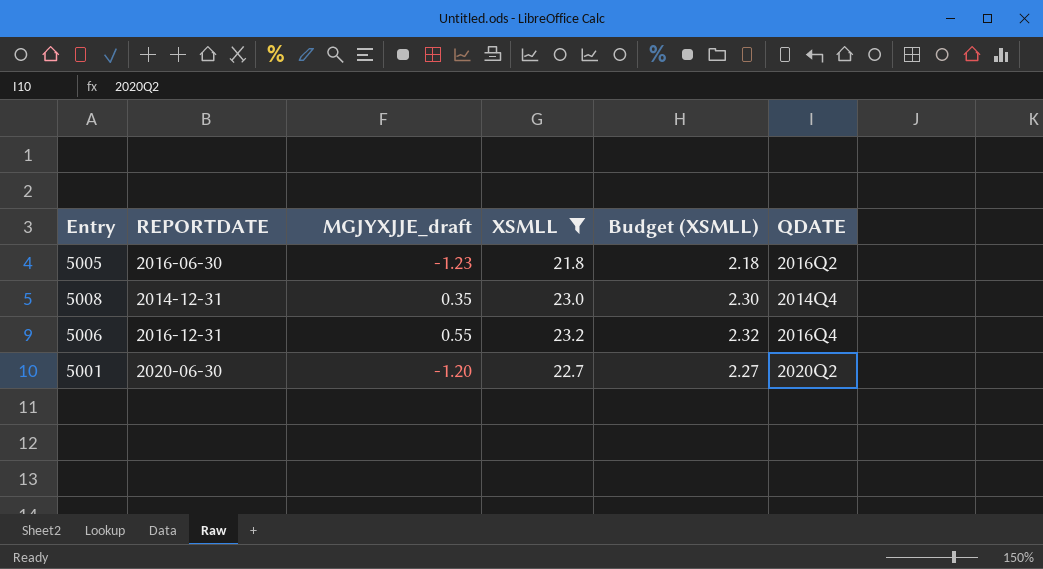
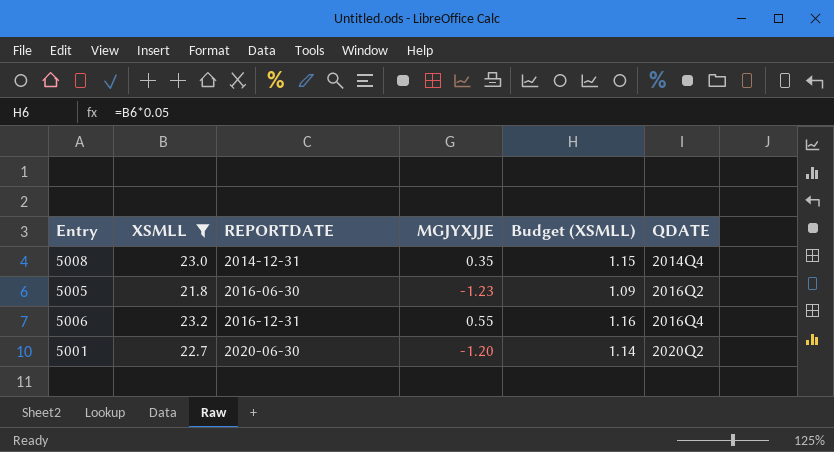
row order: none -> REPORTDATE ascending
column XSMLL | position: 4 -> 2
column name: MGJYXJJE_draft -> MGJYXJJE
column Budget (XSMLL) | formula: [XSMLL] * 0.1 -> [XSMLL] * 0.05

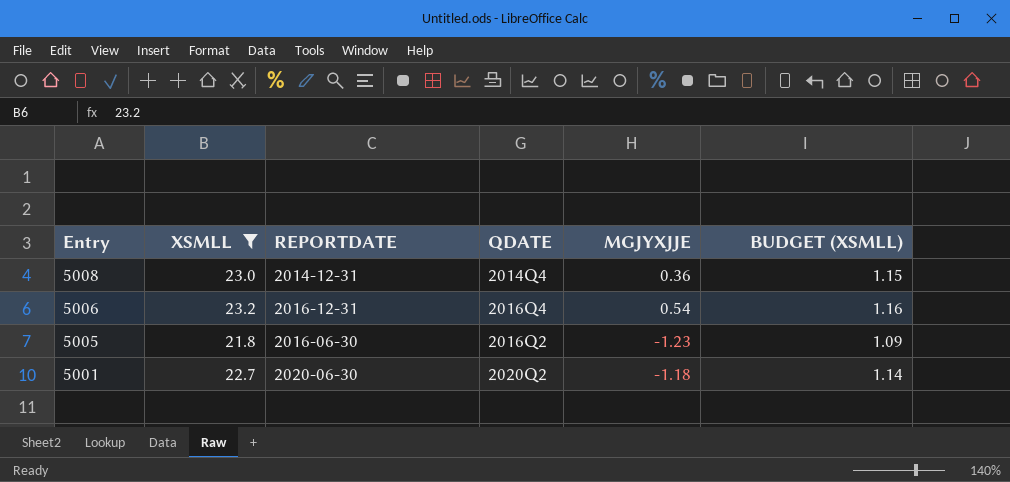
row order: REPORTDATE ascending -> Entry descending
column QDATE | position: 6 -> 4
column name: Budget (XSMLL) -> BUDGET (XSMLL)
5008 | MGJYXJJE: 0.35 -> 0.36
5006 | MGJYXJJE: 0.55 -> 0.54
5001 | MGJYXJJE: -1.20 -> -1.18

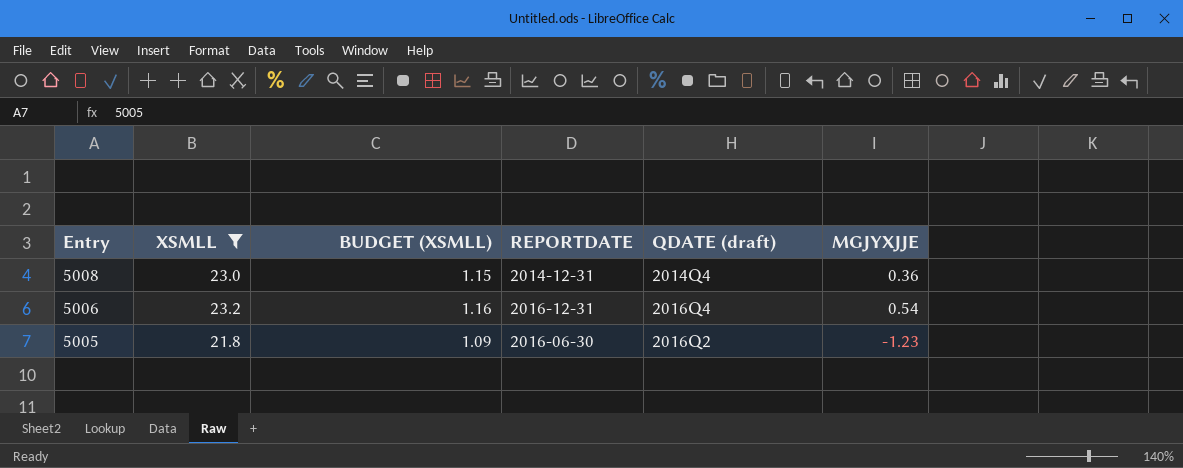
column BUDGET (XSMLL) | position: 6 -> 3
column name: QDATE -> QDATE (draft)
row 5001: 22.7 | 2020-06-30 | 2020Q2 | -1.18 | 1.14 -> none

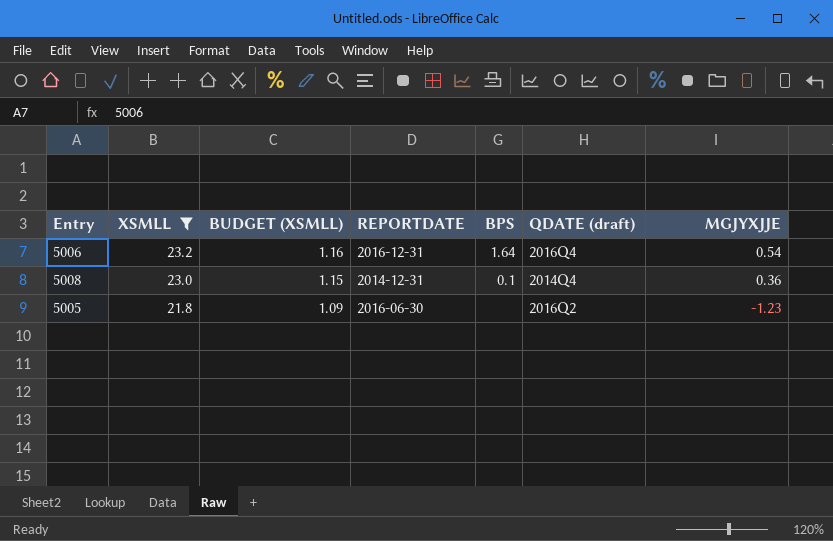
row order: Entry descending -> XSMLL descending
column BPS | position: none -> 5

